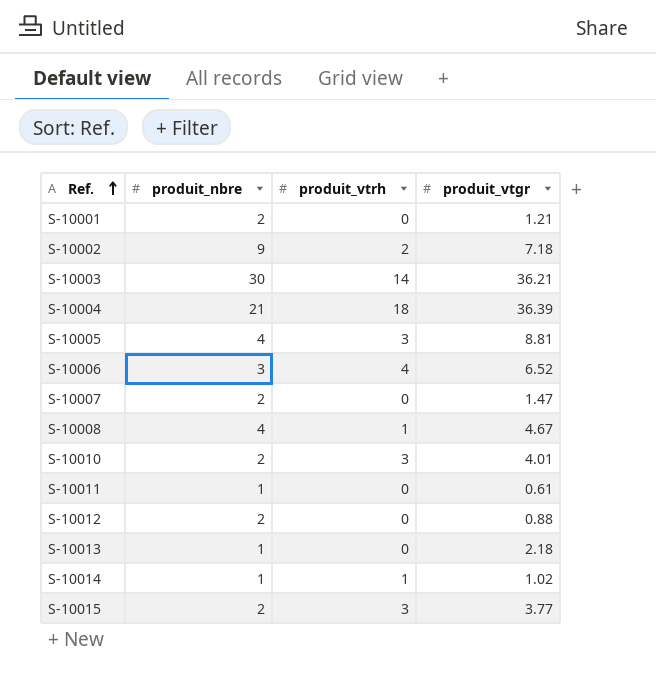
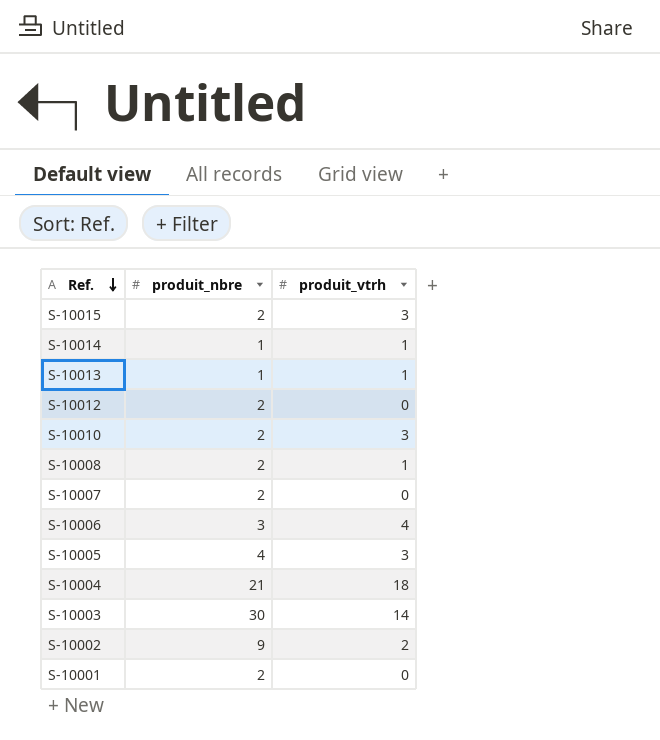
row order: Ref. ascending -> Ref. descending
column produit_vtgr | position: 4 -> none
row S-10011: 1 | 0 | 0.61 -> none
S-10013 | produit_vtrh: 0 -> 1
S-10008 | produit_nbre: 4 -> 2

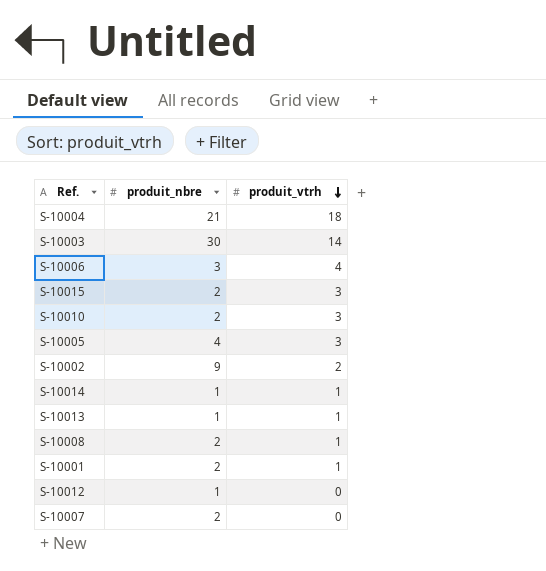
row order: Ref. descending -> produit_vtrh descending
S-10001 | produit_vtrh: 0 -> 1
S-10012 | produit_nbre: 2 -> 1

